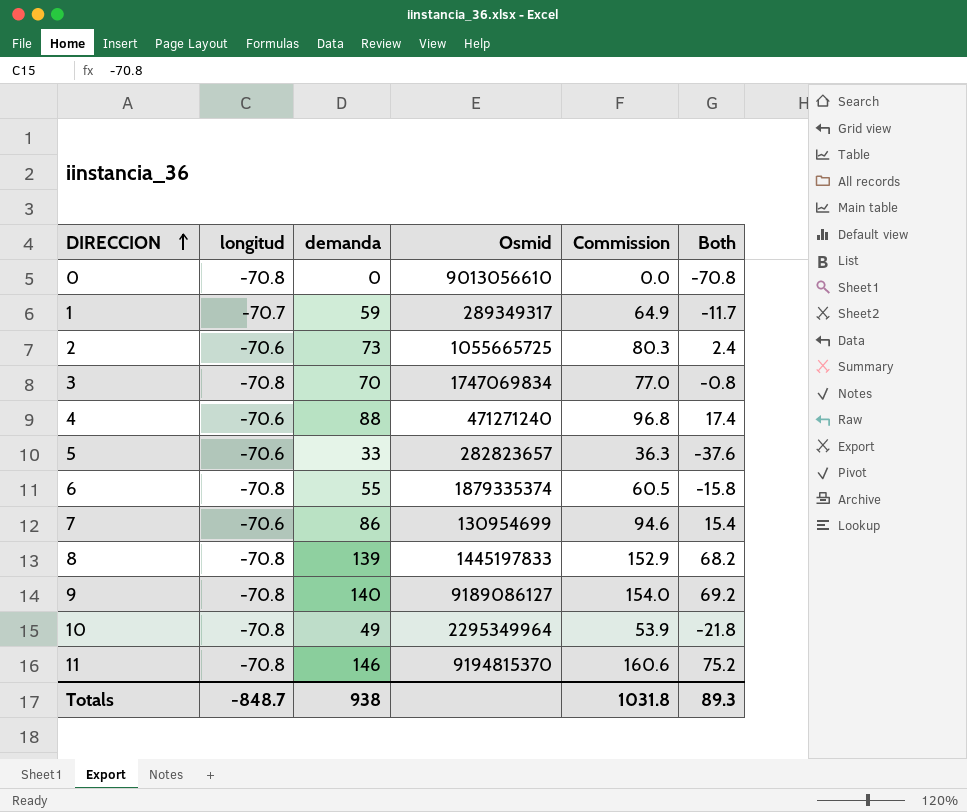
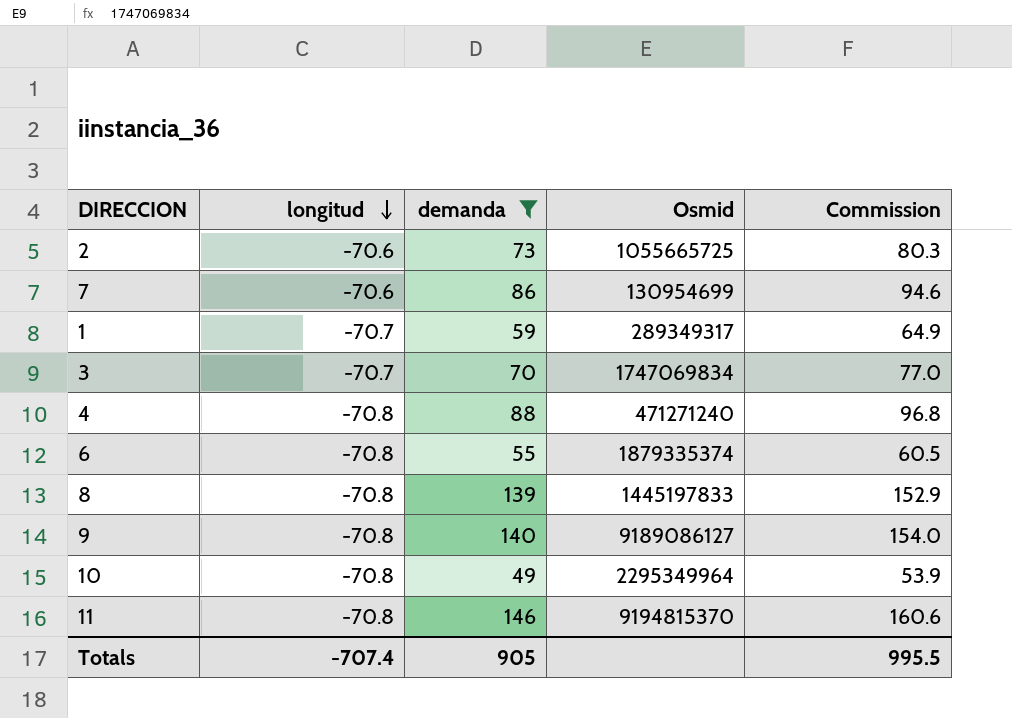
filter: none -> demanda >= 49
row order: DIRECCION ascending -> longitud descending
column Both | formula: [longitud] + [demanda] -> none
3 | longitud: -70.8 -> -70.7
4 | longitud: -70.6 -> -70.8
Totals | longitud: -848.7 -> -707.4
Totals | demanda: 938 -> 905
Totals | Commission: 1031.8 -> 995.5

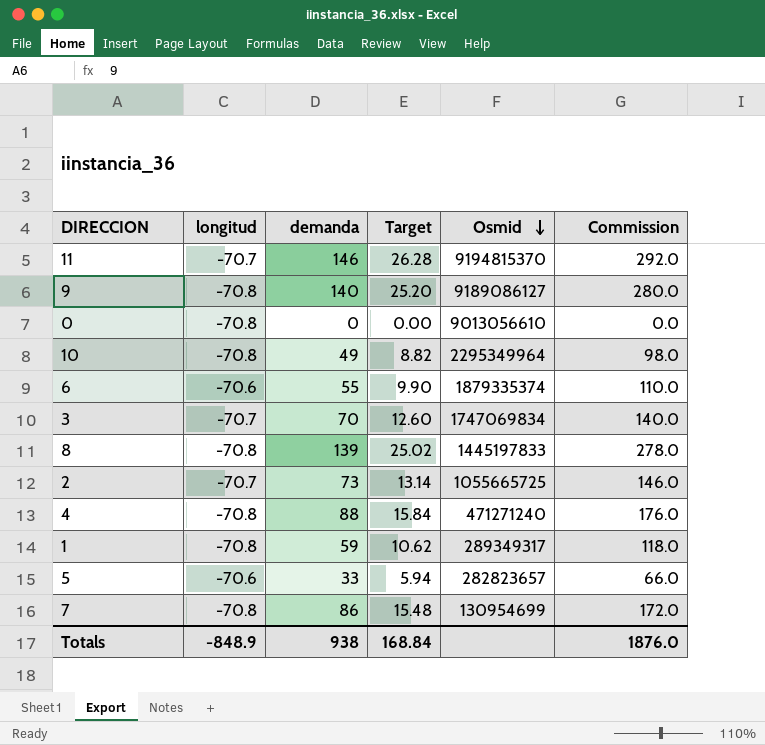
filter: demanda >= 49 -> none
row order: longitud descending -> Osmid descending
column Target | formula: none -> [demanda] * 0.18
column Commission | formula: [demanda] * 1.1 -> [demanda] * 2
11 | longitud: -70.8 -> -70.7
6 | longitud: -70.8 -> -70.6
2 | longitud: -70.6 -> -70.7
1 | longitud: -70.7 -> -70.8
7 | longitud: -70.6 -> -70.8
Totals | longitud: -707.4 -> -848.9
Totals | demanda: 905 -> 938
Totals | Commission: 995.5 -> 1876.0

